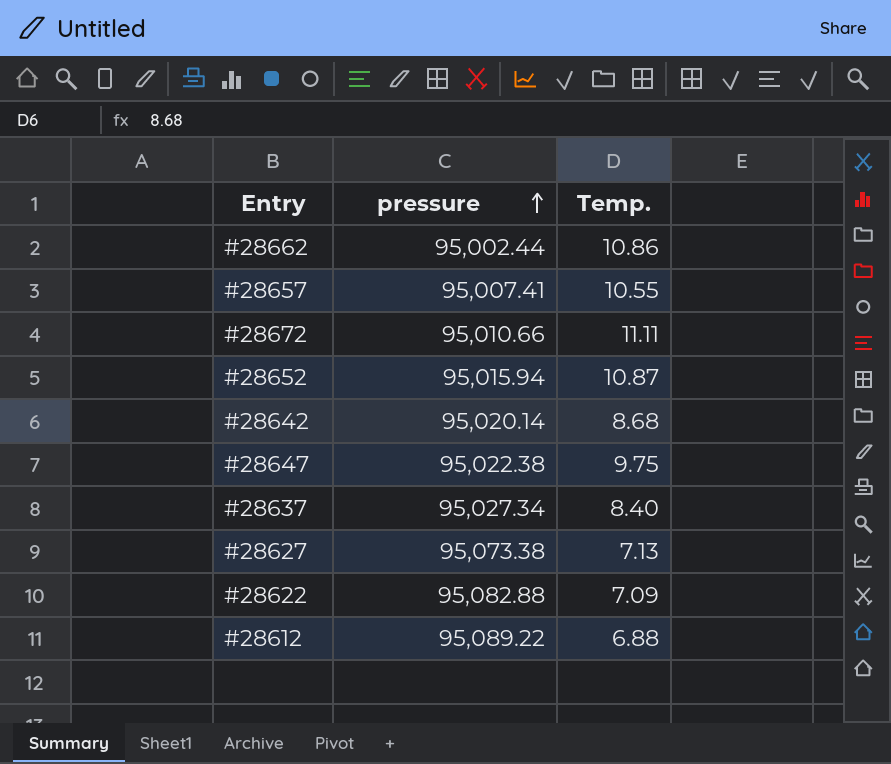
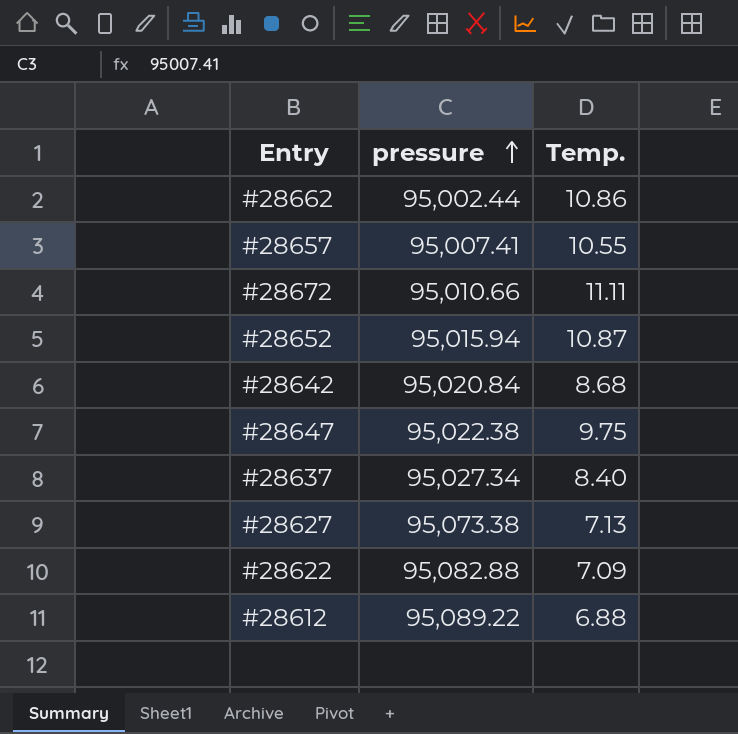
#28642 | pressure: 95,020.14 -> 95,020.84

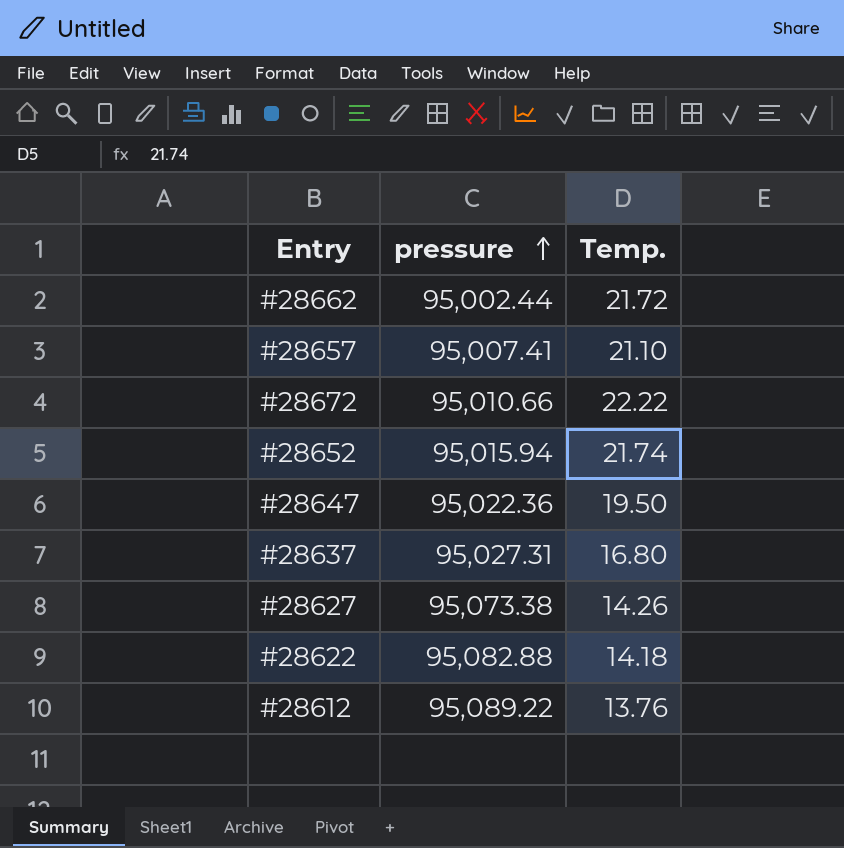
row #28642: 95,020.84 | 8.68 -> none
#28662 | Temp.: 10.86 -> 21.72
#28657 | Temp.: 10.55 -> 21.10
#28672 | Temp.: 11.11 -> 22.22
#28652 | Temp.: 10.87 -> 21.74
#28647 | pressure: 95,022.38 -> 95,022.36
#28647 | Temp.: 9.75 -> 19.50
#28637 | pressure: 95,027.34 -> 95,027.31
#28637 | Temp.: 8.40 -> 16.80
#28627 | Temp.: 7.13 -> 14.26
#28622 | Temp.: 7.09 -> 14.18
#28612 | Temp.: 6.88 -> 13.76

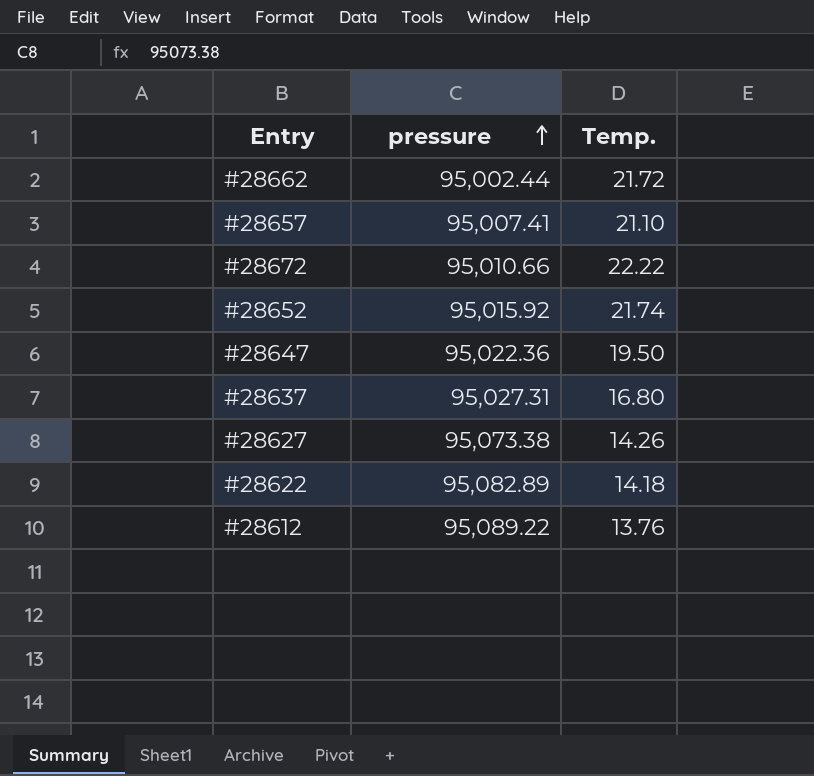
#28652 | pressure: 95,015.94 -> 95,015.92
#28622 | pressure: 95,082.88 -> 95,082.89

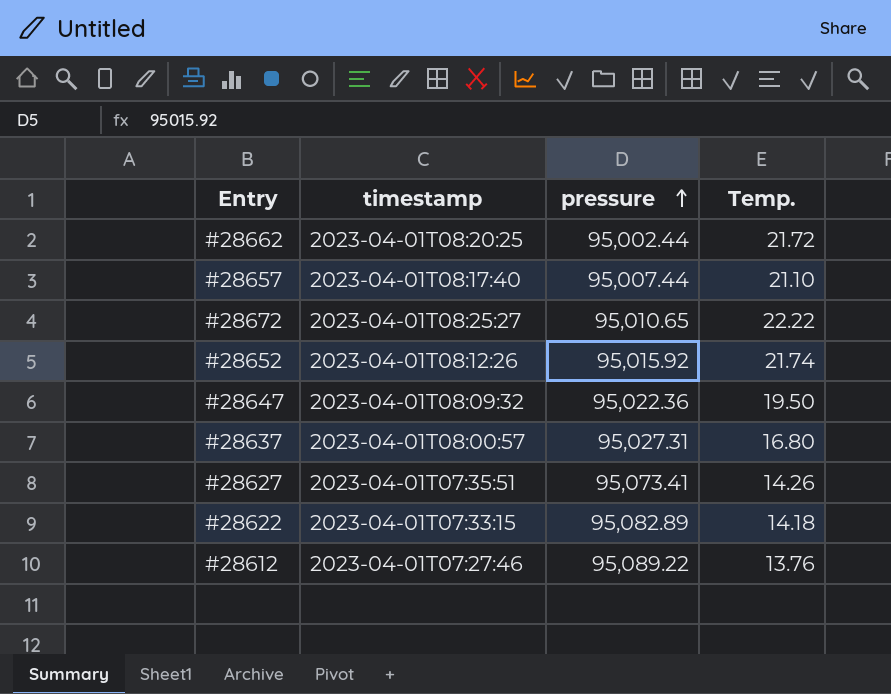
column timestamp | position: none -> 2
#28657 | pressure: 95,007.41 -> 95,007.44
#28672 | pressure: 95,010.66 -> 95,010.65
#28627 | pressure: 95,073.38 -> 95,073.41

